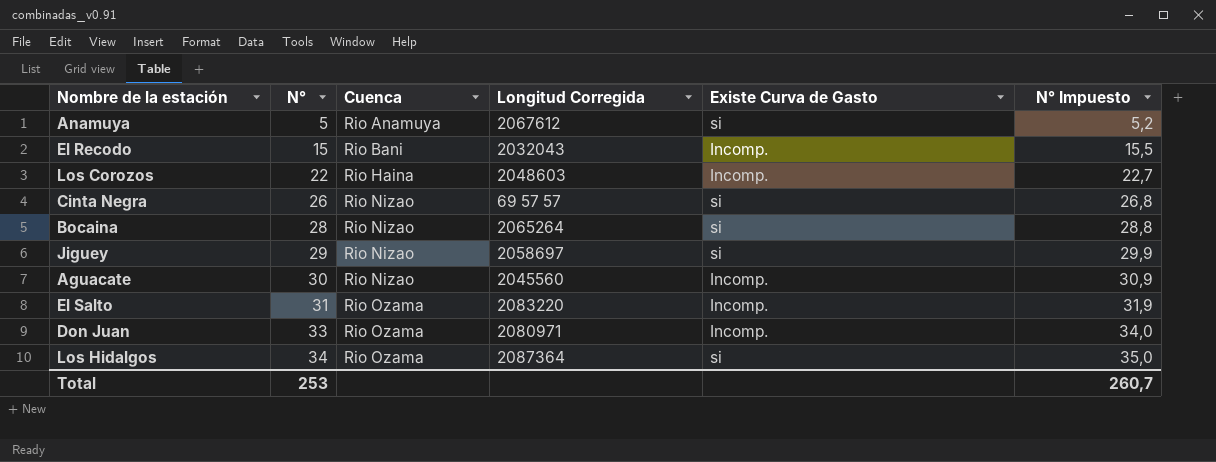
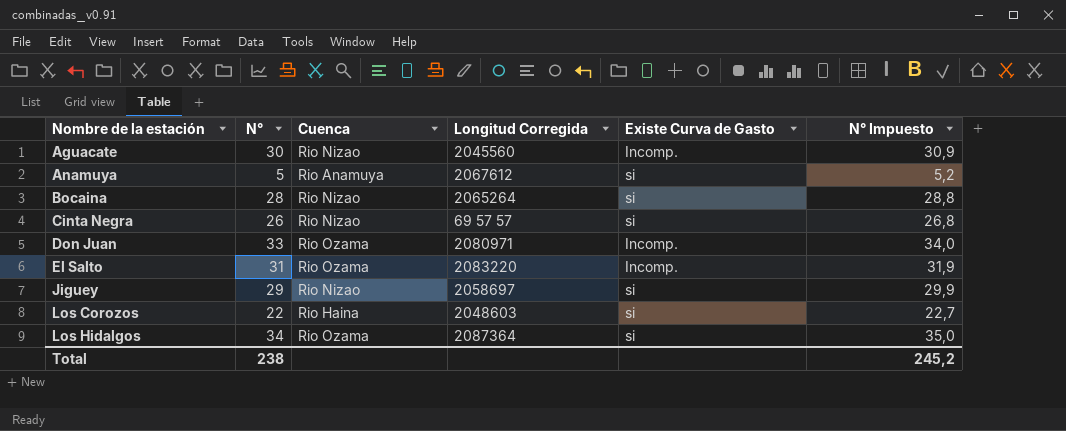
row order: N° ascending -> Nombre de la estación ascending
row El Recodo: 15 | Rio Bani | 2032043 | Incomp. | 15,5 -> none
Los Corozos | Existe Curva de Gasto: Incomp. -> si
Total | N°: 253 -> 238
Total | N° Impuesto: 260,7 -> 245,2

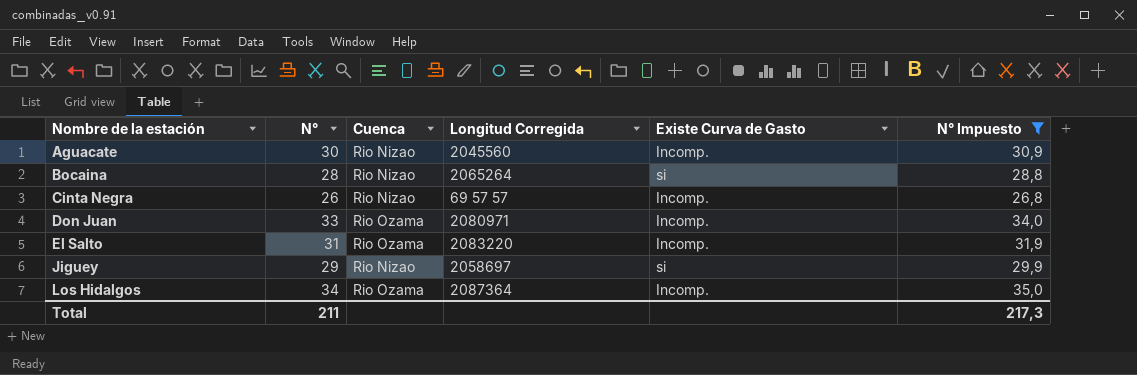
filter: none -> N° Impuesto >= 26,8
Cinta Negra | Existe Curva de Gasto: si -> Incomp.
Los Hidalgos | Existe Curva de Gasto: si -> Incomp.
Total | N°: 238 -> 211
Total | N° Impuesto: 245,2 -> 217,3

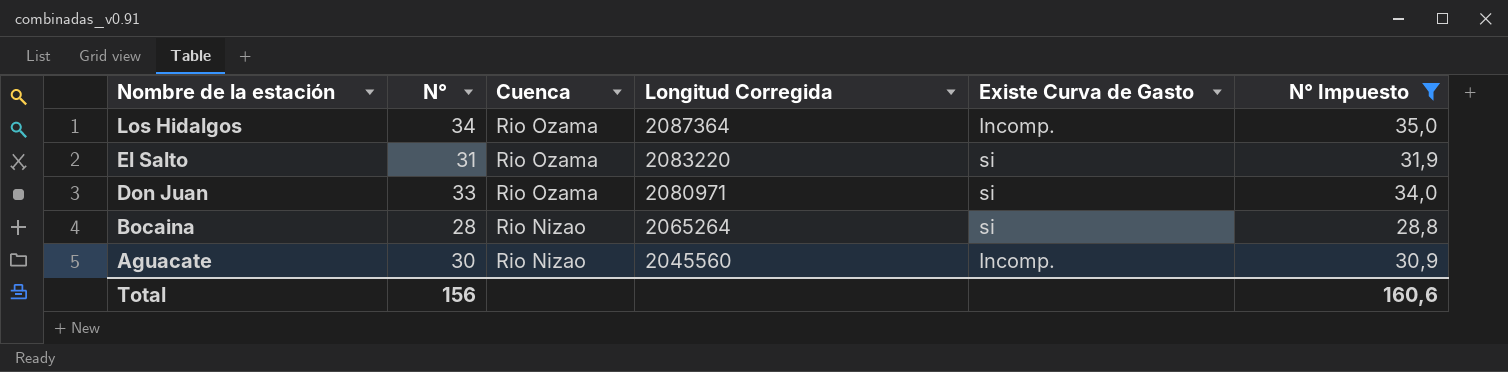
row order: Nombre de la estación ascending -> Nombre de la estación descending
row Cinta Negra: 26 | Rio Nizao | 69 57 57 | Incomp. | 26,8 -> none
row Jiguey: 29 | Rio Nizao | 2058697 | si | 29,9 -> none
El Salto | Existe Curva de Gasto: Incomp. -> si
Don Juan | Existe Curva de Gasto: Incomp. -> si
Total | N°: 211 -> 156
Total | N° Impuesto: 217,3 -> 160,6

